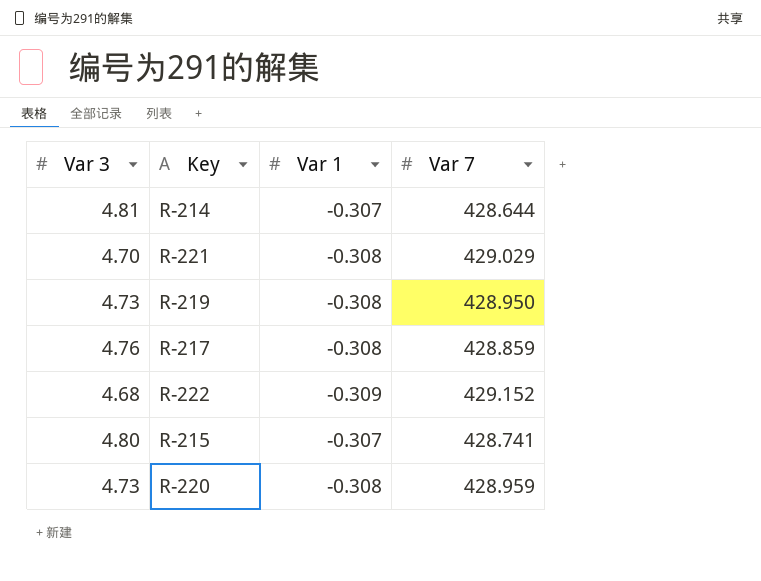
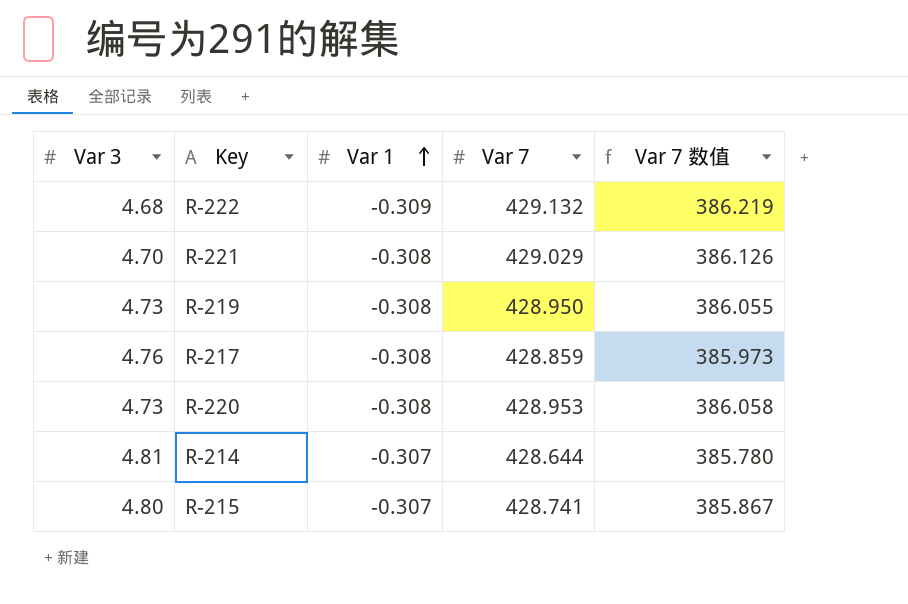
row order: none -> Var 1 ascending
column Var 7 数值 | formula: none -> [Var 7] * 0.9
R-222 | Var 7: 429.152 -> 429.132
R-220 | Var 7: 428.959 -> 428.953

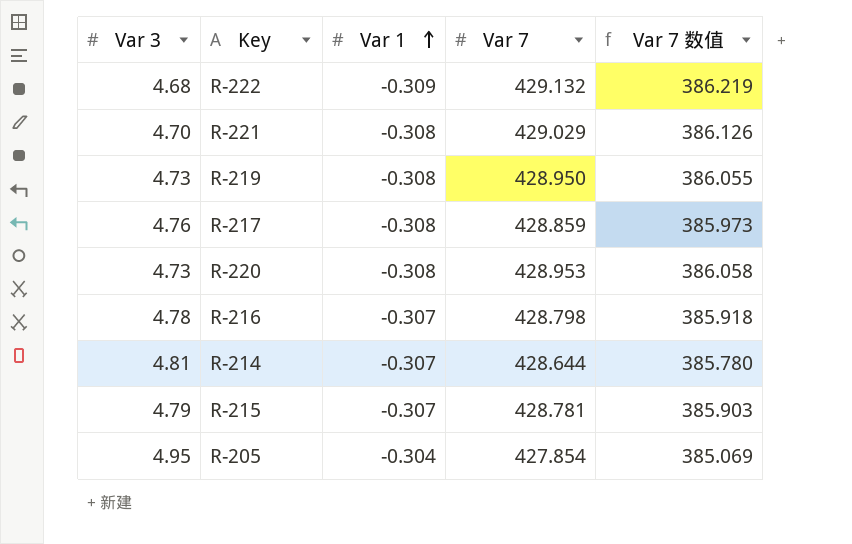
row R-216: none -> 4.78 | -0.307 | 428.798 | 385.918
R-215 | Var 3: 4.80 -> 4.79
R-215 | Var 7: 428.741 -> 428.781
R-215 | Var 7 数值: 385.867 -> 385.903
row R-205: none -> 4.95 | -0.304 | 427.854 | 385.069

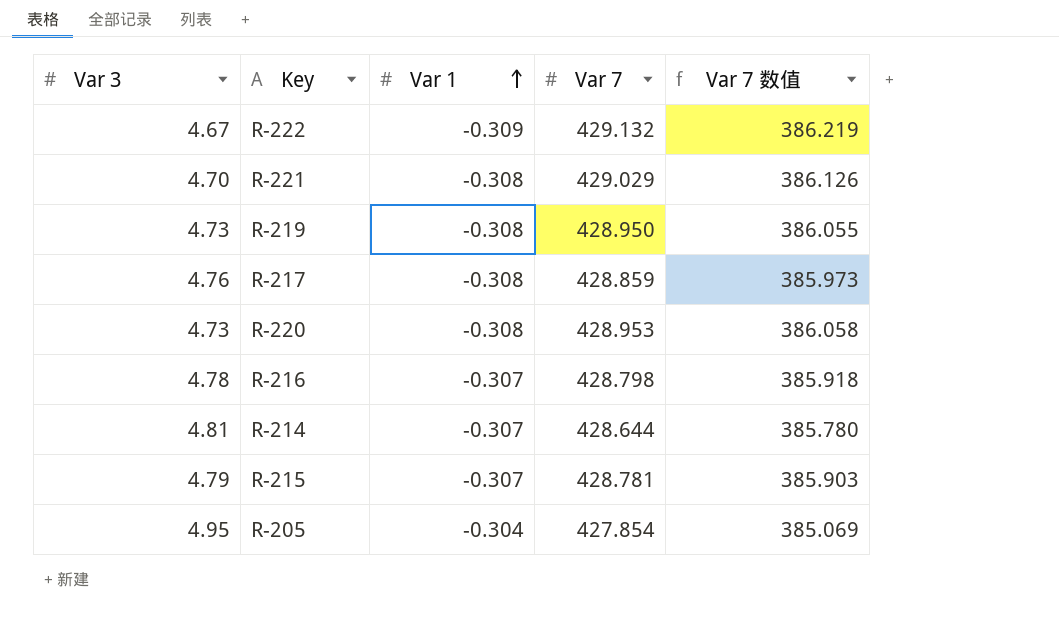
R-222 | Var 3: 4.68 -> 4.67

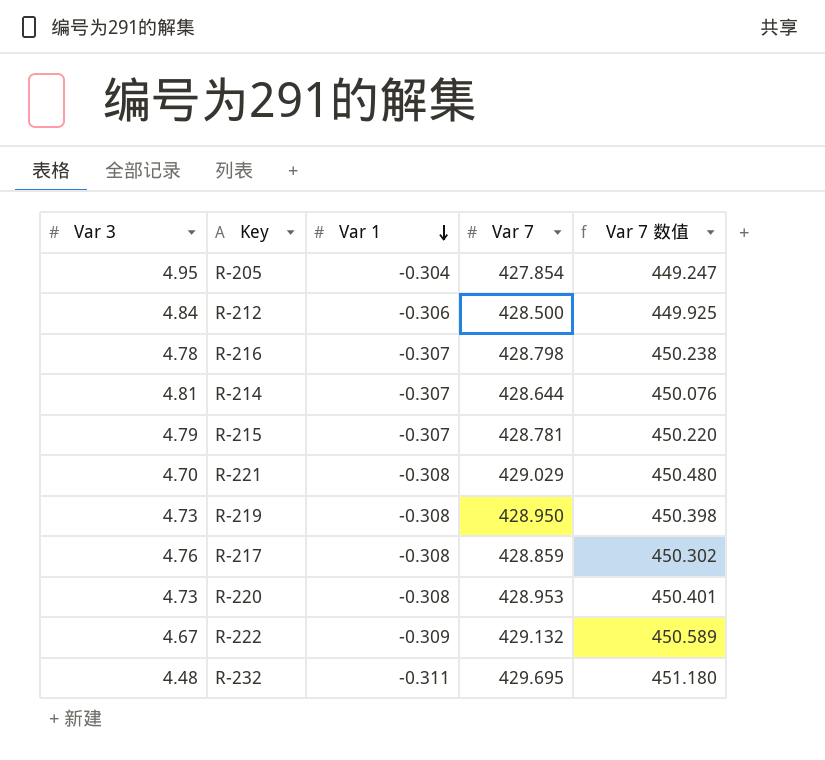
row order: Var 1 ascending -> Var 1 descending
column Var 7 数值 | formula: [Var 7] * 0.9 -> [Var 7] * 1.05
row R-212: none -> 4.84 | -0.306 | 428.500 | 449.925
row R-232: none -> 4.48 | -0.311 | 429.695 | 451.180

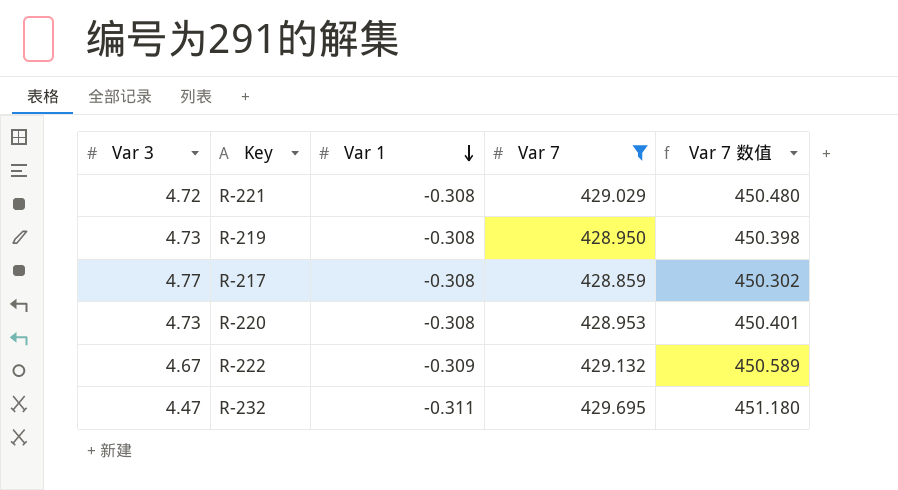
filter: none -> Var 7 >= 428.859
R-221 | Var 3: 4.70 -> 4.72
R-217 | Var 3: 4.76 -> 4.77
R-232 | Var 3: 4.48 -> 4.47

